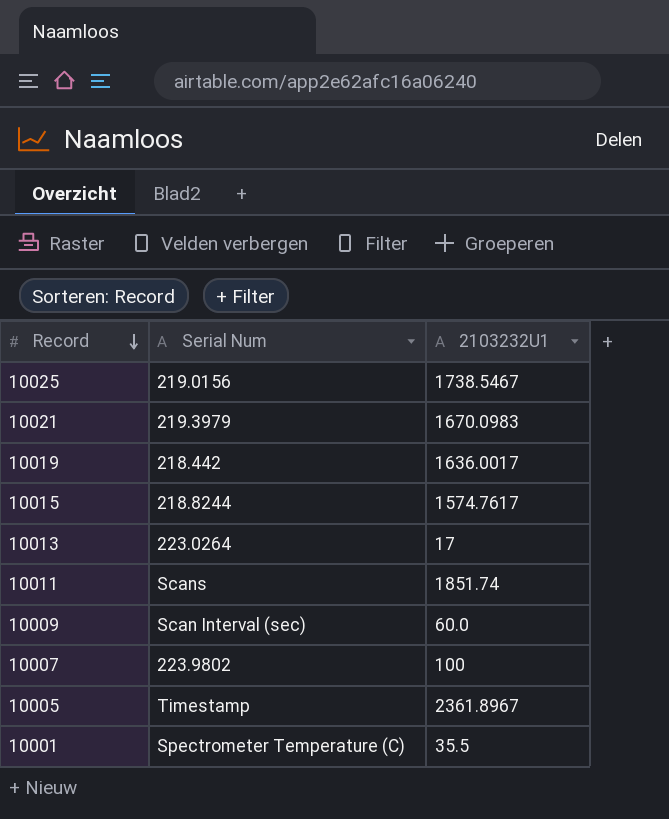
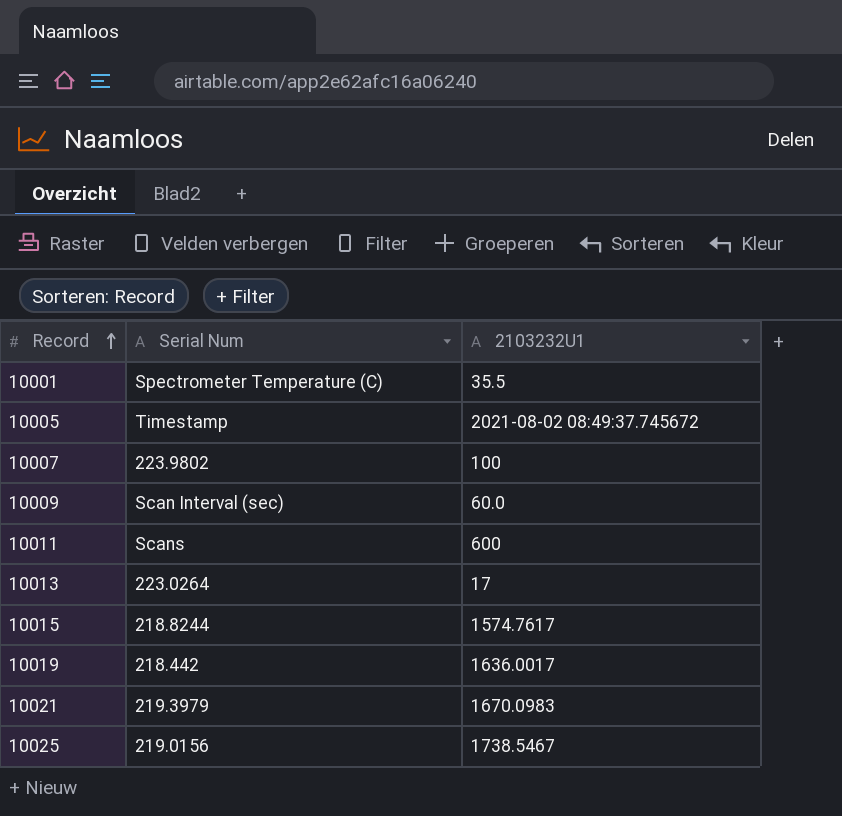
row order: Record descending -> Record ascending
10005 | 2103232U1: 2361.8967 -> 2021-08-02 08:49:37.745672
10011 | 2103232U1: 1851.74 -> 600

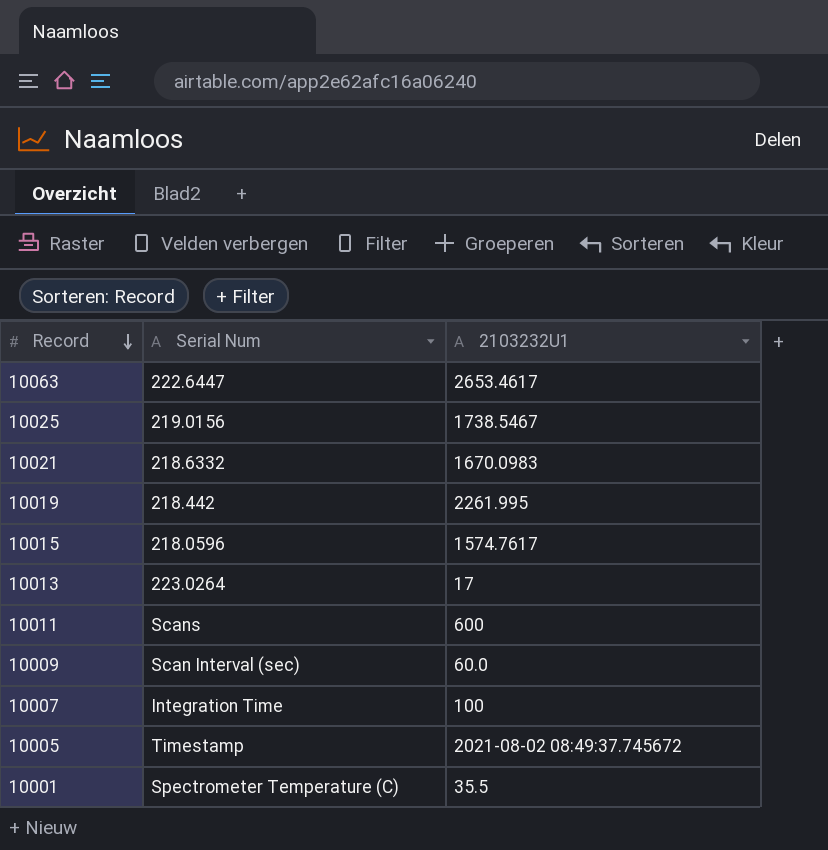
row order: Record ascending -> Record descending
row 10063: none -> 222.6447 | 2653.4617
10021 | Serial Num: 219.3979 -> 218.6332
10019 | 2103232U1: 1636.0017 -> 2261.995
10015 | Serial Num: 218.8244 -> 218.0596
10007 | Serial Num: 223.9802 -> Integration Time

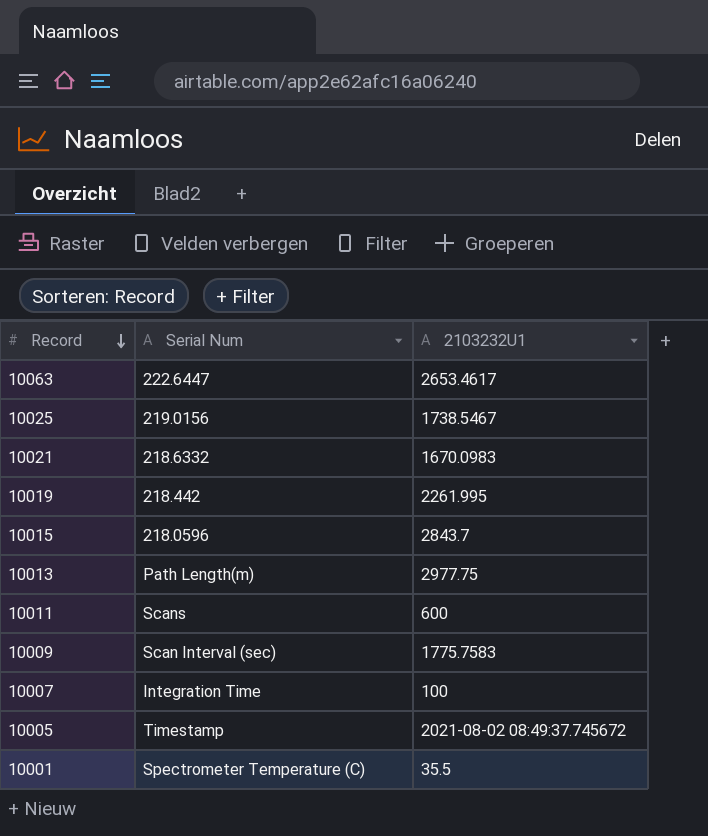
10015 | 2103232U1: 1574.7617 -> 2843.7
10013 | Serial Num: 223.0264 -> Path Length(m)
10013 | 2103232U1: 17 -> 2977.75
10009 | 2103232U1: 60.0 -> 1775.7583

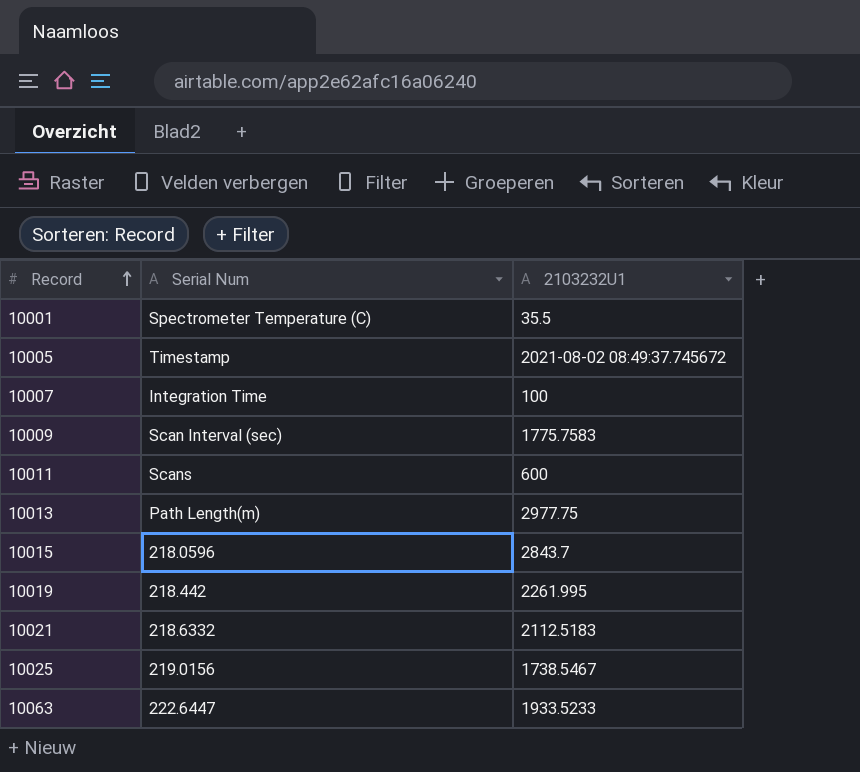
row order: Record descending -> Record ascending
10021 | 2103232U1: 1670.0983 -> 2112.5183
10063 | 2103232U1: 2653.4617 -> 1933.5233

